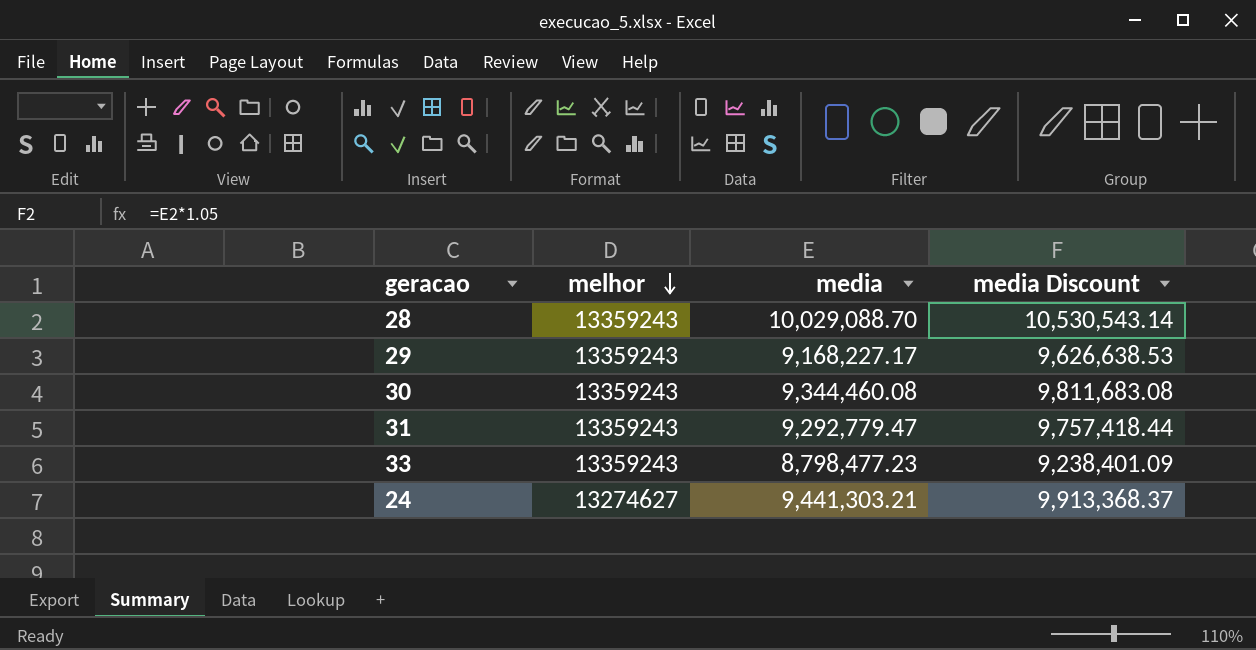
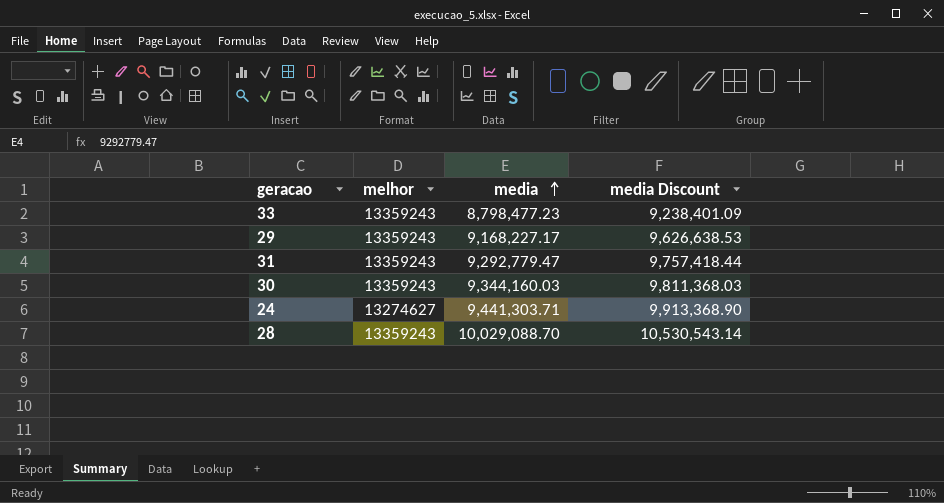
row order: melhor descending -> media ascending
30 | media: 9,344,460.08 -> 9,344,160.03
30 | media Discount: 9,811,683.08 -> 9,811,368.03
24 | media: 9,441,303.21 -> 9,441,303.71
24 | media Discount: 9,913,368.37 -> 9,913,368.90

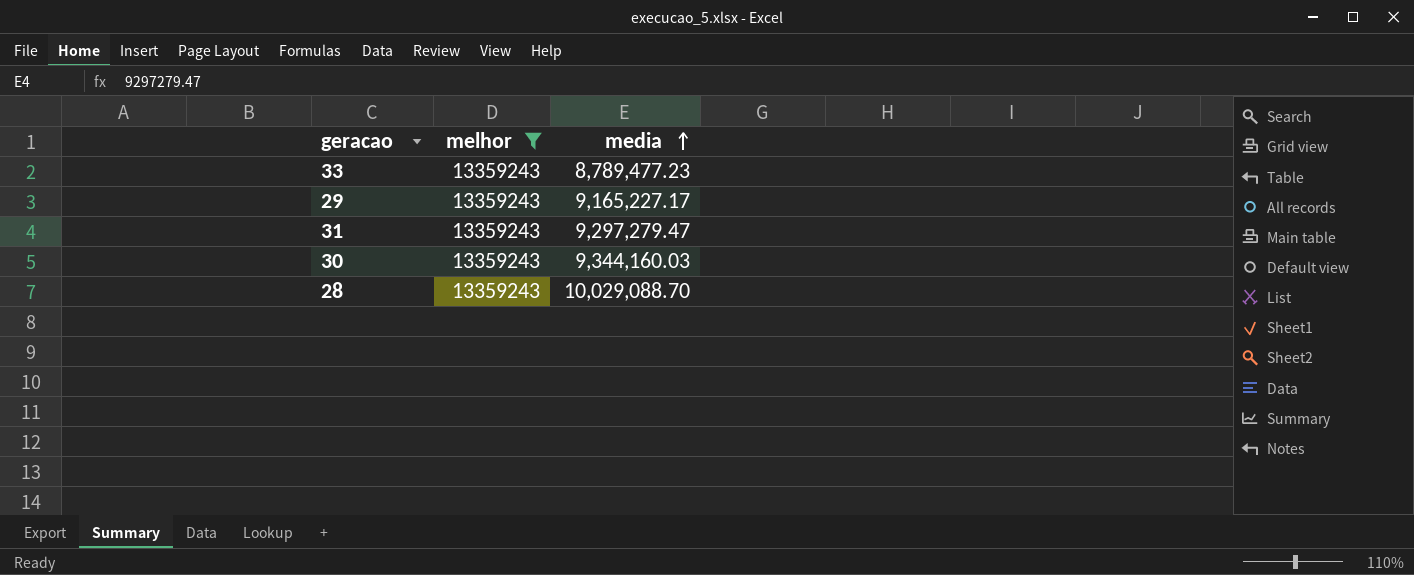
filter: none -> melhor = 13359243
column media Discount | formula: [media] * 1.05 -> none
33 | media: 8,798,477.23 -> 8,789,477.23
29 | media: 9,168,227.17 -> 9,165,227.17
31 | media: 9,292,779.47 -> 9,297,279.47

